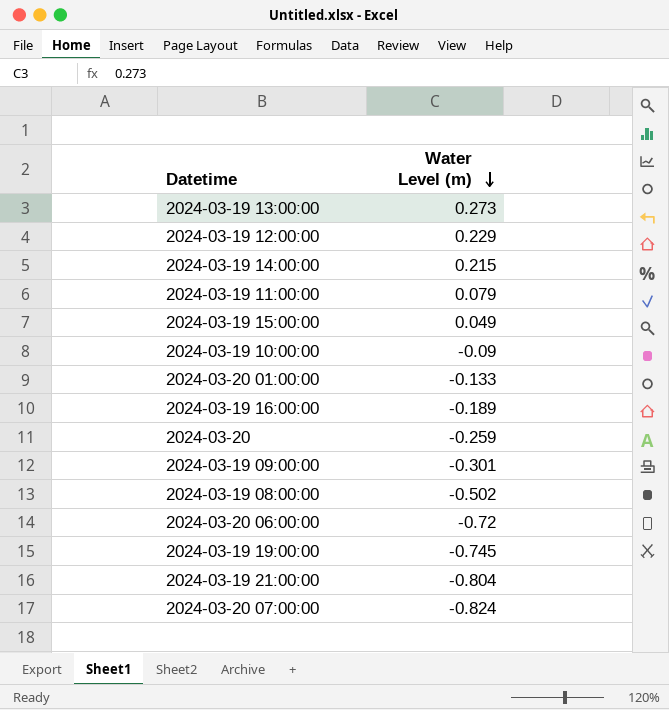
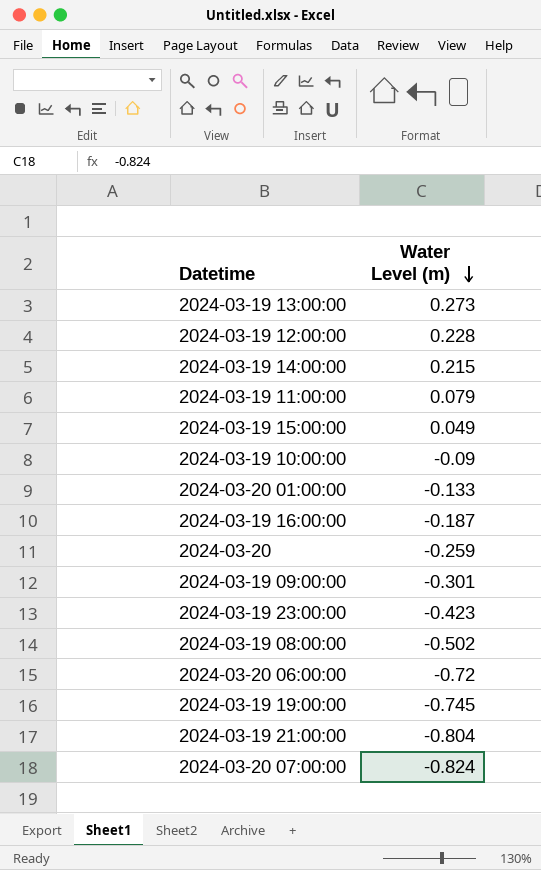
2024-03-19 12:00:00 | Water Level (m): 0.229 -> 0.228
2024-03-19 16:00:00 | Water Level (m): -0.189 -> -0.187
row 2024-03-19 23:00:00: none -> -0.423

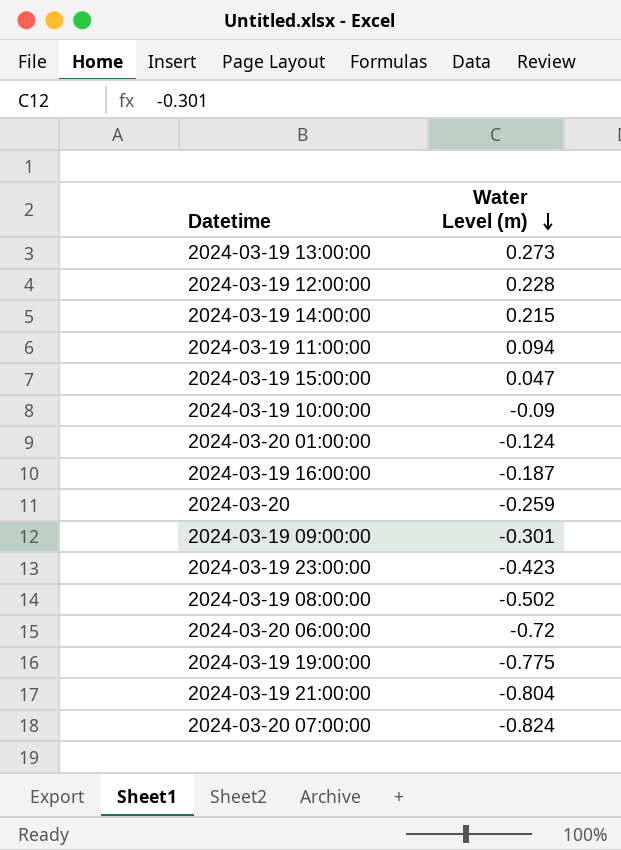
2024-03-19 11:00:00 | Water Level (m): 0.079 -> 0.094
2024-03-19 15:00:00 | Water Level (m): 0.049 -> 0.047
2024-03-20 01:00:00 | Water Level (m): -0.133 -> -0.124
2024-03-19 19:00:00 | Water Level (m): -0.745 -> -0.775

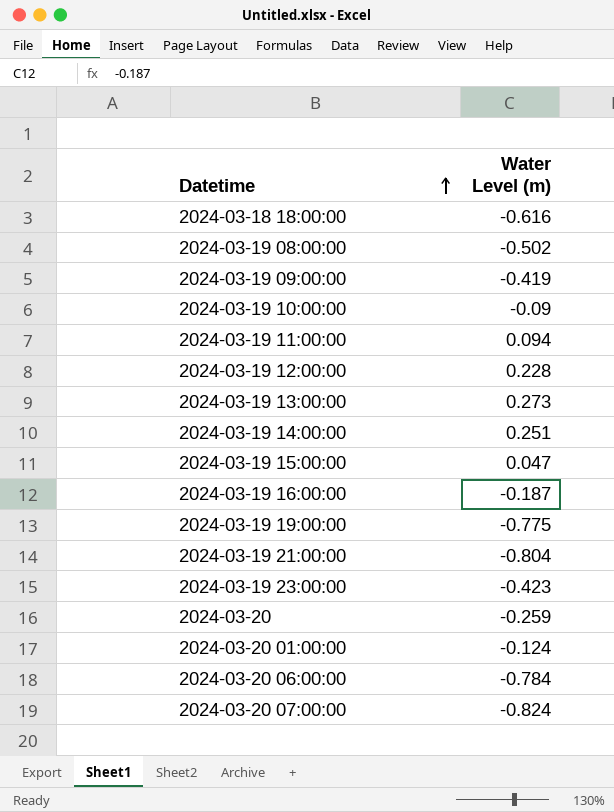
row order: Water Level (m) descending -> Datetime ascending
row 2024-03-18 18:00:00: none -> -0.616
2024-03-19 09:00:00 | Water Level (m): -0.301 -> -0.419
2024-03-19 14:00:00 | Water Level (m): 0.215 -> 0.251
2024-03-20 06:00:00 | Water Level (m): -0.72 -> -0.784

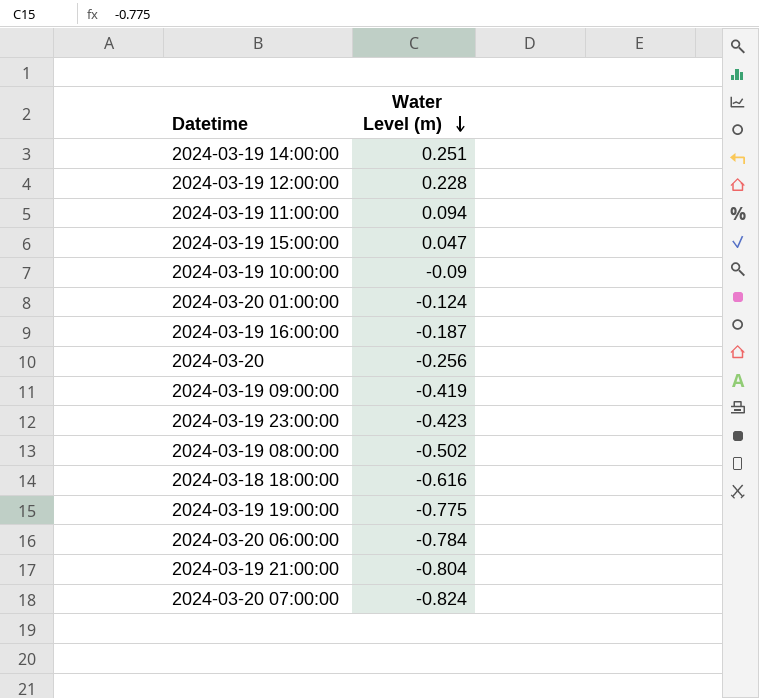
row order: Datetime ascending -> Water Level (m) descending
row 2024-03-19 13:00:00: 0.273 -> none
2024-03-20 | Water Level (m): -0.259 -> -0.256

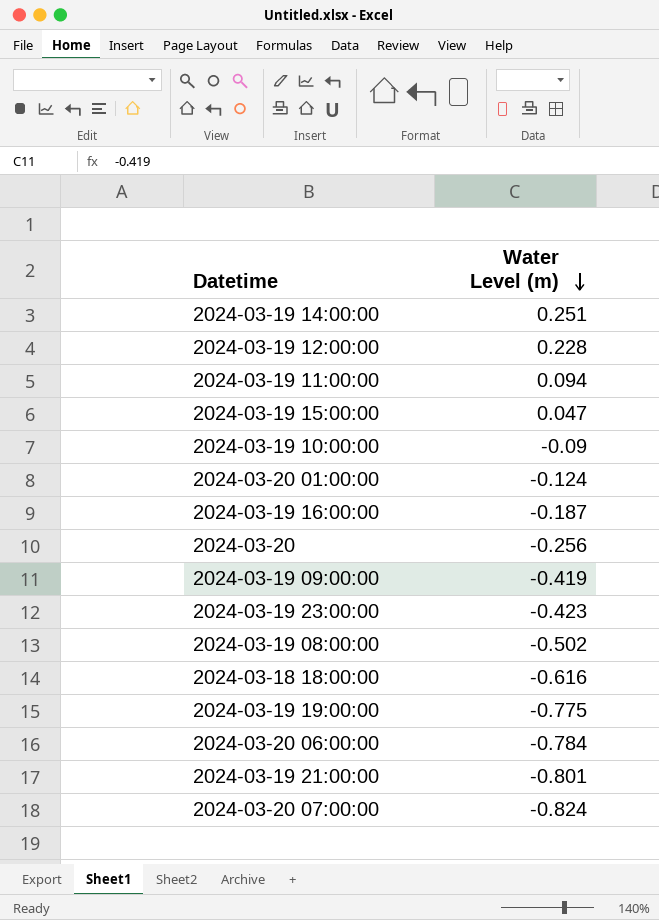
2024-03-19 21:00:00 | Water Level (m): -0.804 -> -0.801

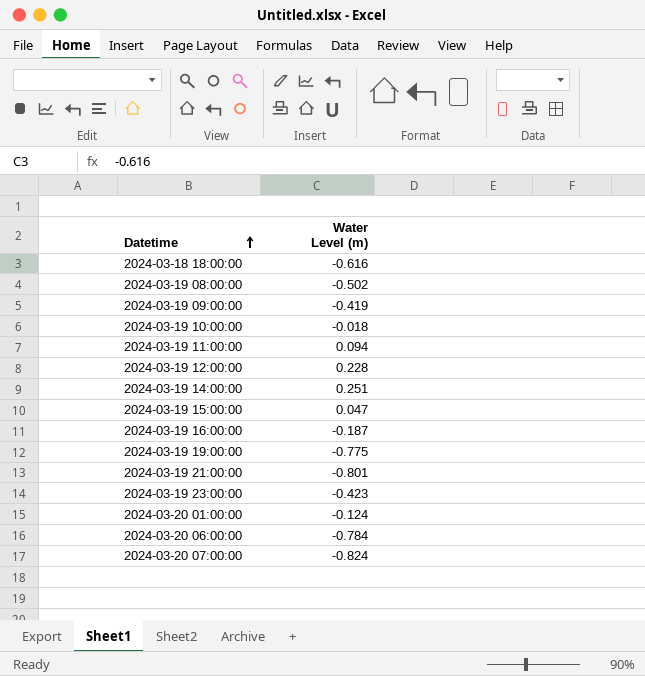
row order: Water Level (m) descending -> Datetime ascending
row 2024-03-20: -0.256 -> none
2024-03-19 10:00:00 | Water Level (m): -0.09 -> -0.018

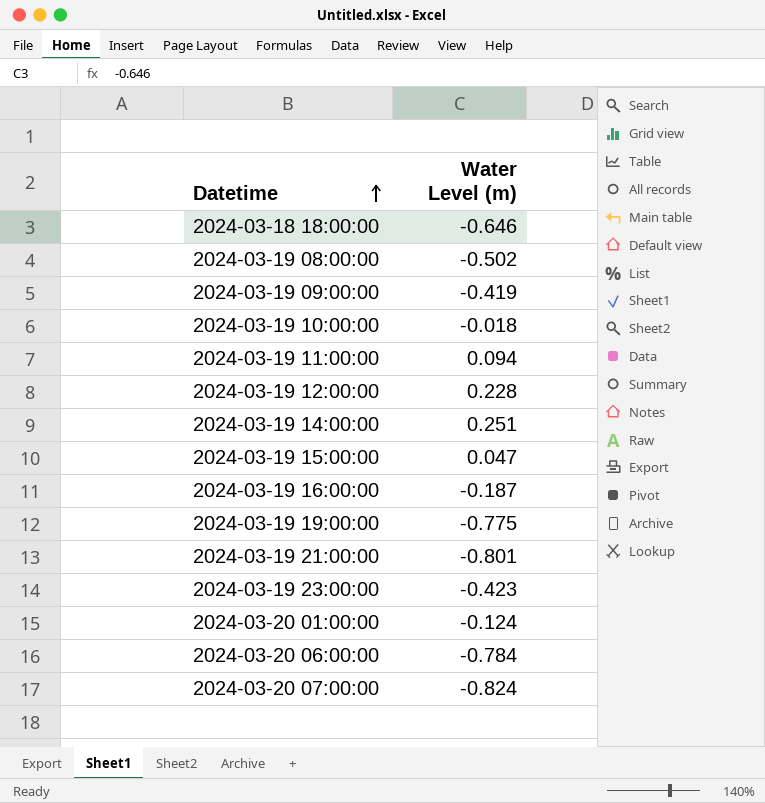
2024-03-18 18:00:00 | Water Level (m): -0.616 -> -0.646

